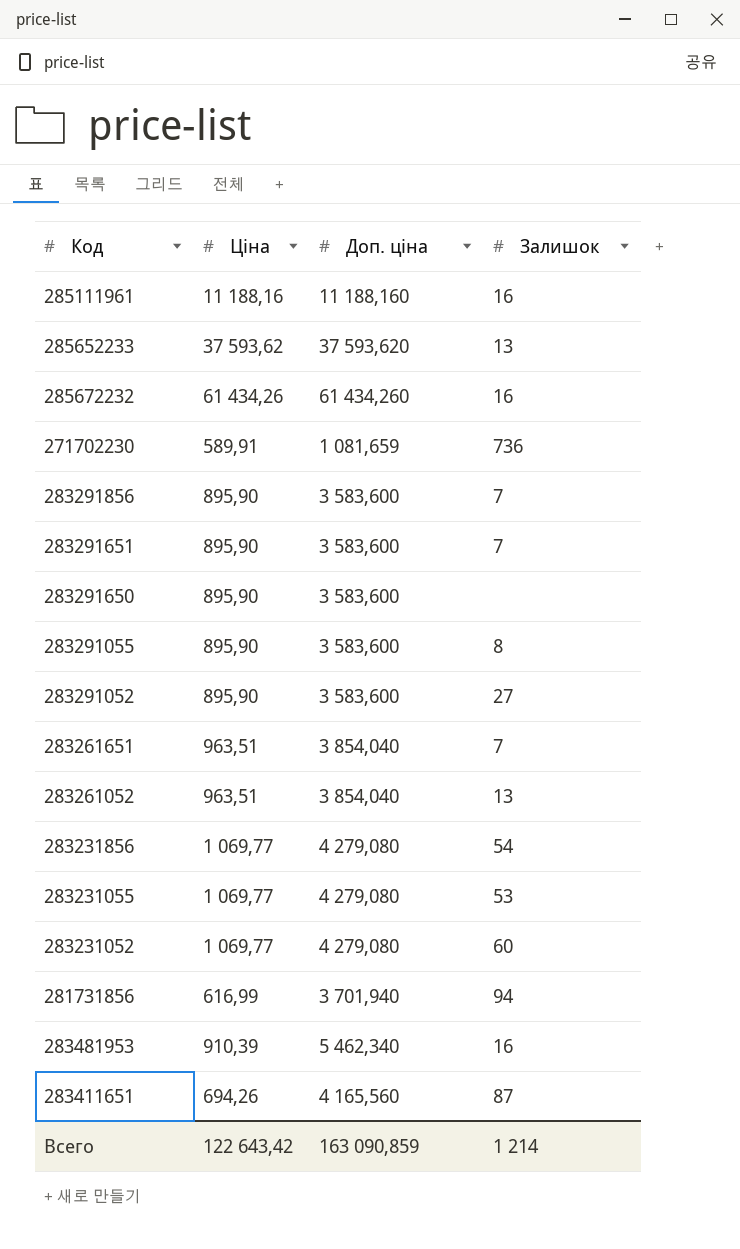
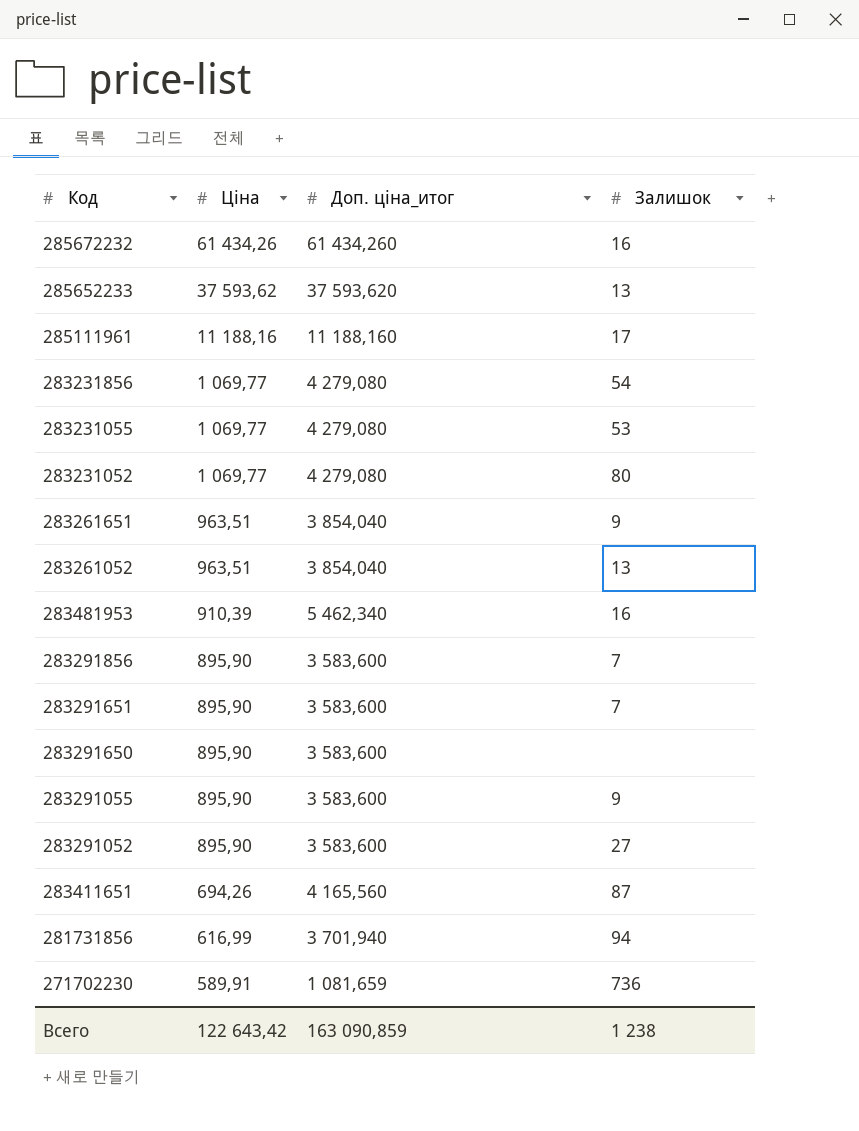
row order: none -> Ціна descending
column name: Доп. ціна -> Доп. ціна_итог
285111961 | Залишок: 16 -> 17
283231052 | Залишок: 60 -> 80
283261651 | Залишок: 7 -> 9
283291055 | Залишок: 8 -> 9
Всего | Залишок: 1 214 -> 1 238

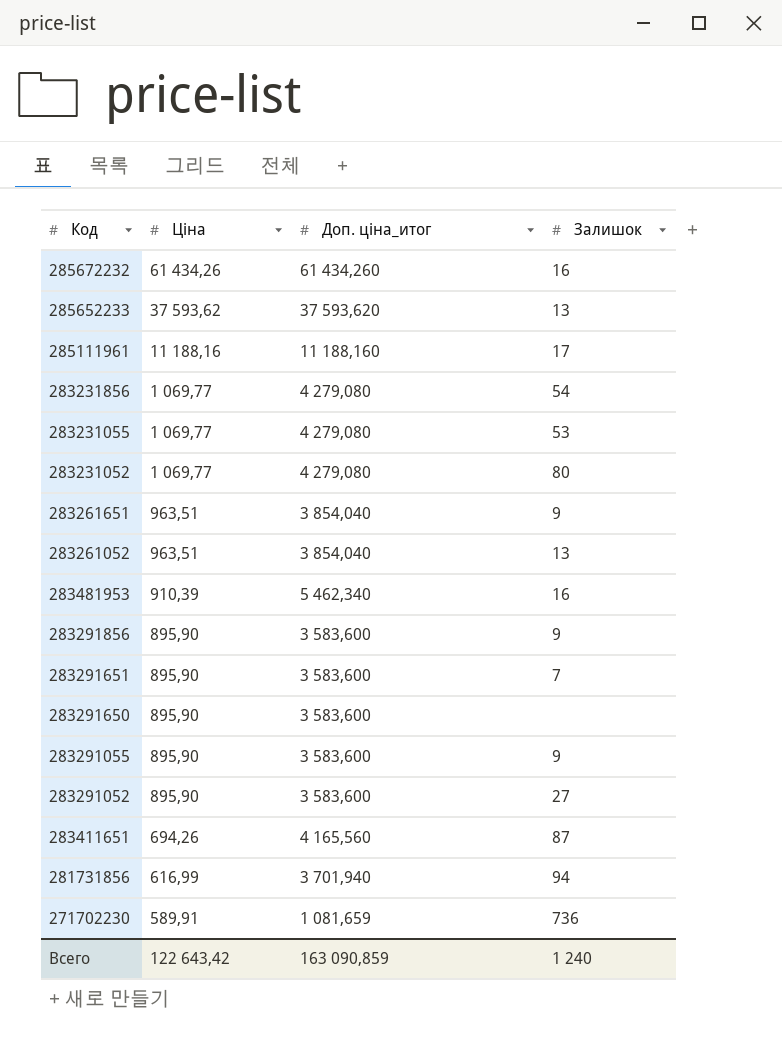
283291856 | Залишок: 7 -> 9
Всего | Залишок: 1 238 -> 1 240

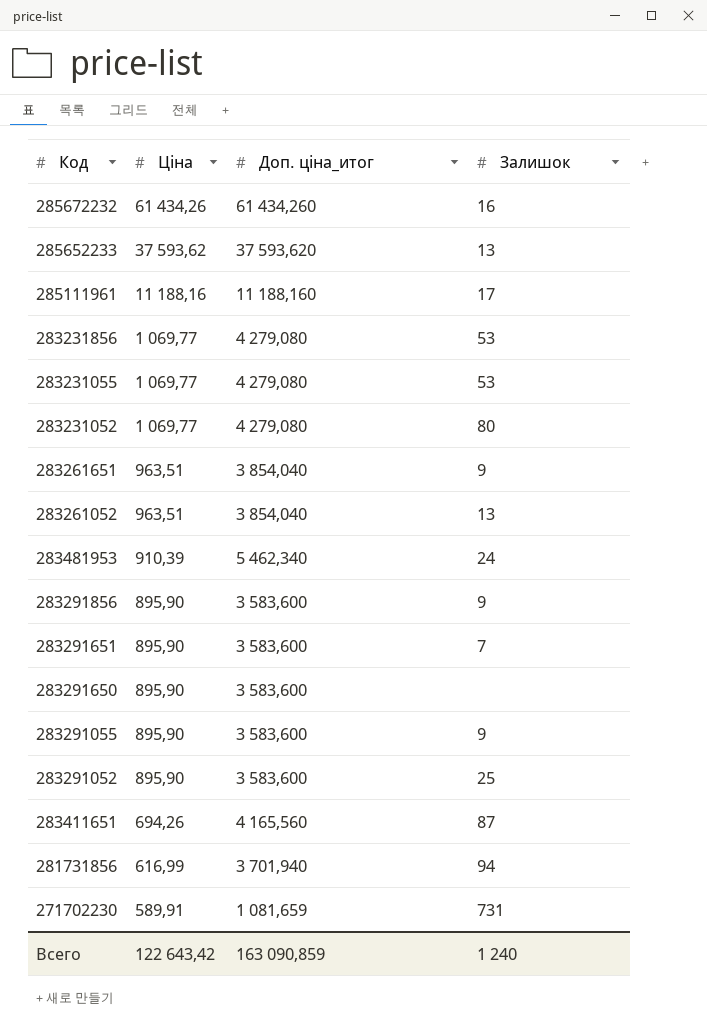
283231856 | Залишок: 54 -> 53
283481953 | Залишок: 16 -> 24
283291052 | Залишок: 27 -> 25
271702230 | Залишок: 736 -> 731

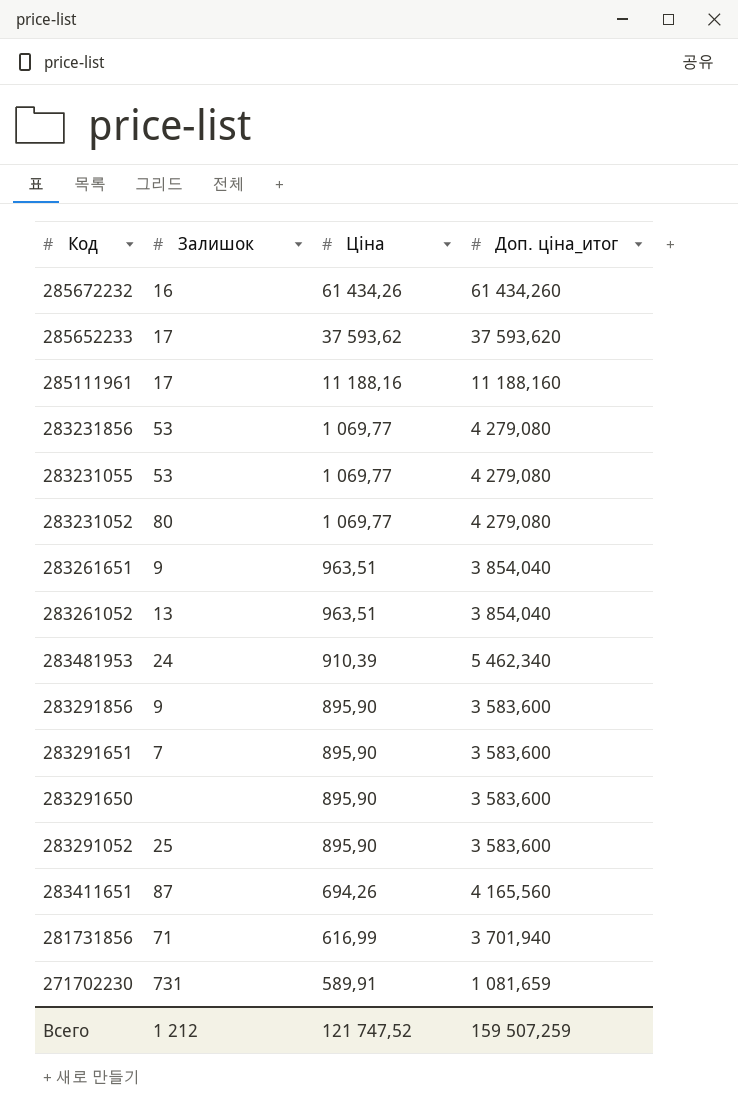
column Залишок | position: 4 -> 2
row 283291055: 895,90 | 3 583,600 | 9 -> none
285652233 | Залишок: 13 -> 17
281731856 | Залишок: 94 -> 71
Всего | Залишок: 1 240 -> 1 212
Всего | Ціна: 122 643,42 -> 121 747,52
Всего | Доп. ціна_итог: 163 090,859 -> 159 507,259

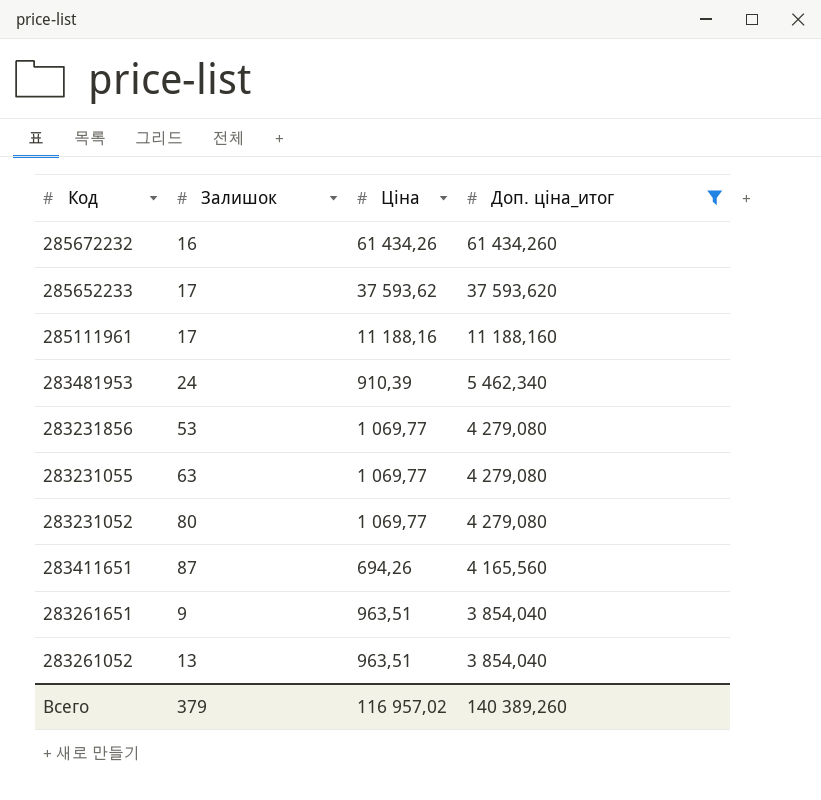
filter: none -> Доп. ціна_итог >= 3 854,040
row order: Ціна descending -> Доп. ціна_итог descending
283231055 | Залишок: 53 -> 63
Всего | Залишок: 1 212 -> 379
Всего | Ціна: 121 747,52 -> 116 957,02
Всего | Доп. ціна_итог: 159 507,259 -> 140 389,260

